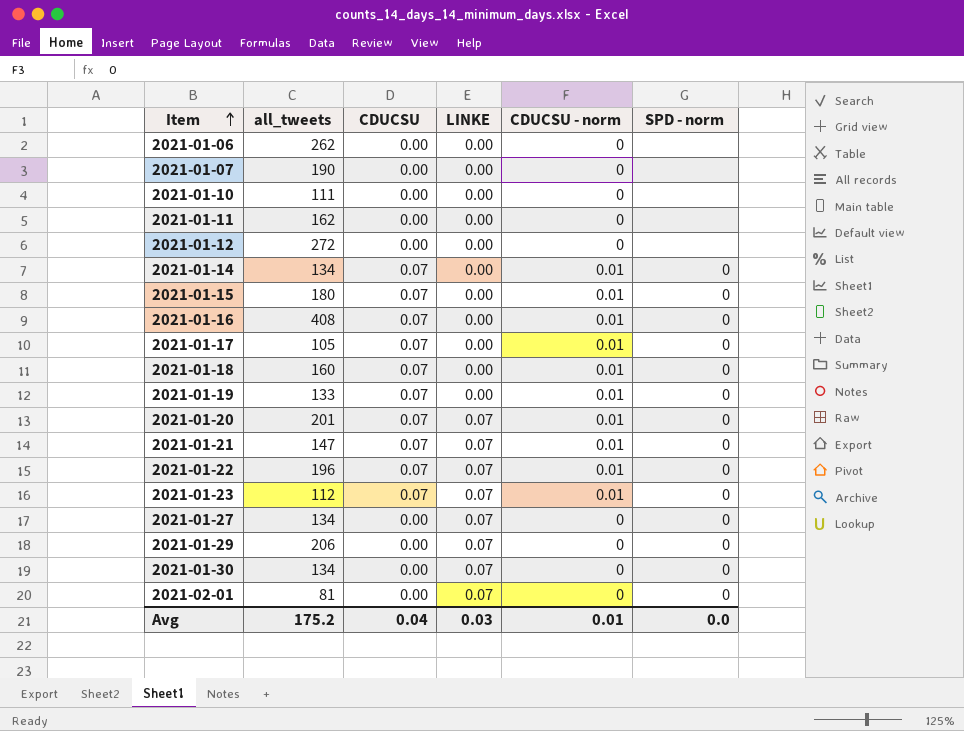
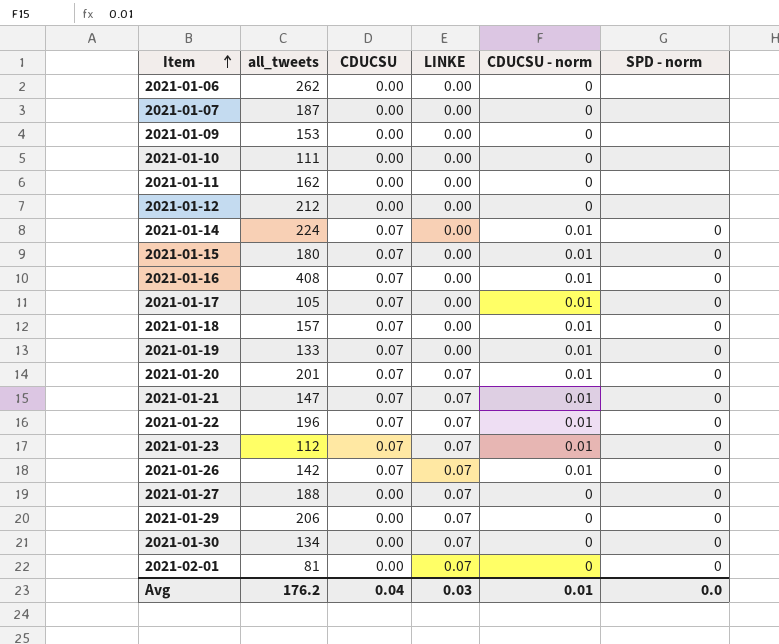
2021-01-07 | all_tweets: 190 -> 187
row 2021-01-09: none -> 153 | 0.00 | 0.00 | 0 | none
2021-01-12 | all_tweets: 272 -> 212
2021-01-14 | all_tweets: 134 -> 224
2021-01-18 | all_tweets: 160 -> 157
row 2021-01-26: none -> 142 | 0.07 | 0.07 | 0.01 | 0
2021-01-27 | all_tweets: 134 -> 188
Avg | all_tweets: 175.2 -> 176.2

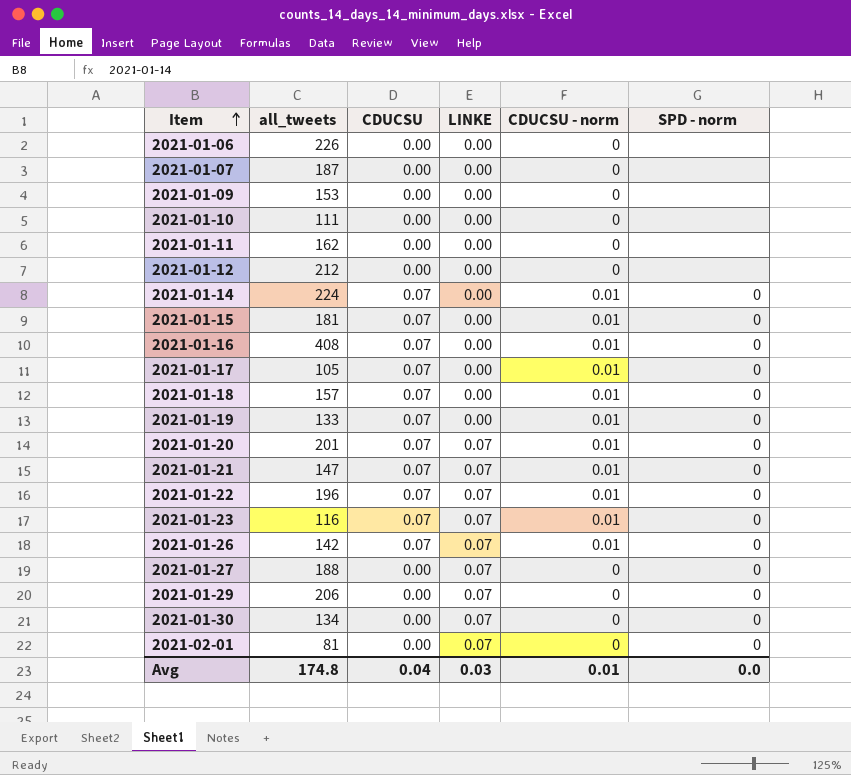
2021-01-06 | all_tweets: 262 -> 226
2021-01-15 | all_tweets: 180 -> 181
2021-01-23 | all_tweets: 112 -> 116
Avg | all_tweets: 176.2 -> 174.8

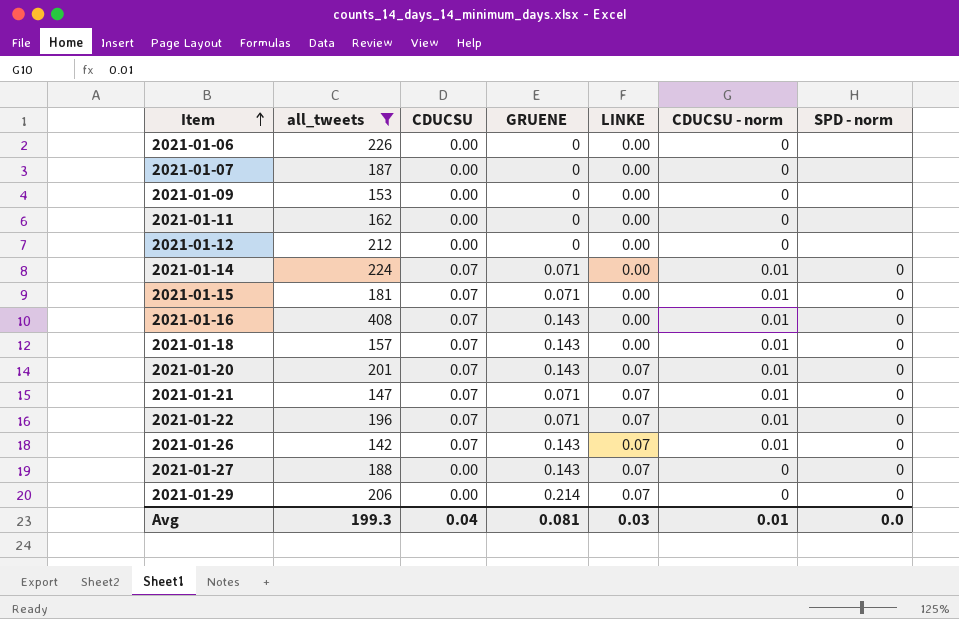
filter: none -> all_tweets >= 142
column GRUENE | position: none -> 4
Avg | all_tweets: 174.8 -> 199.3

